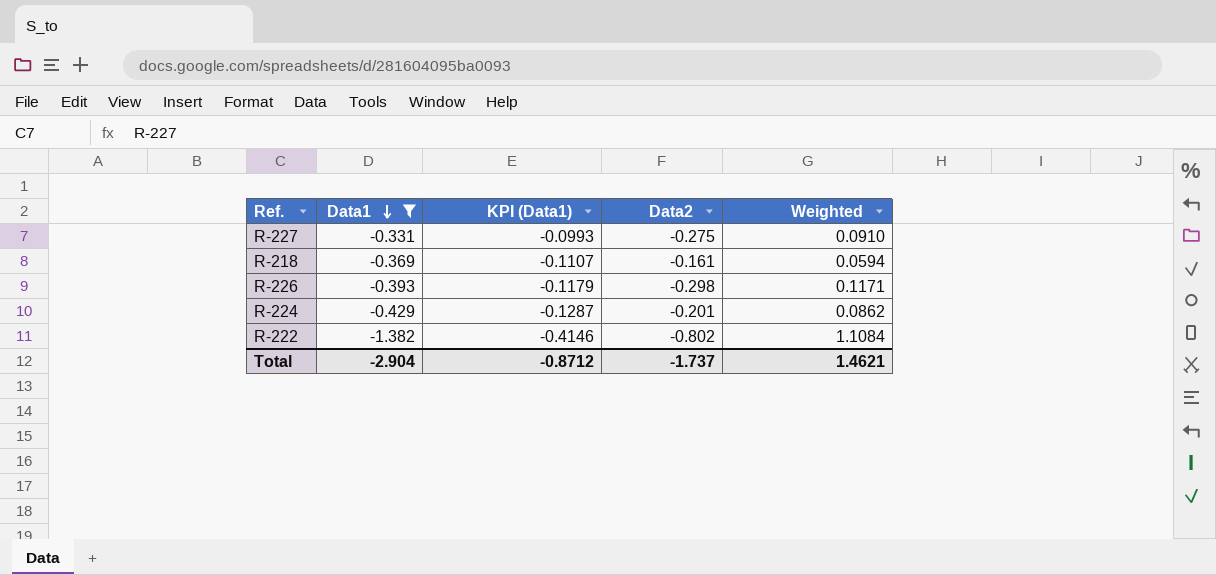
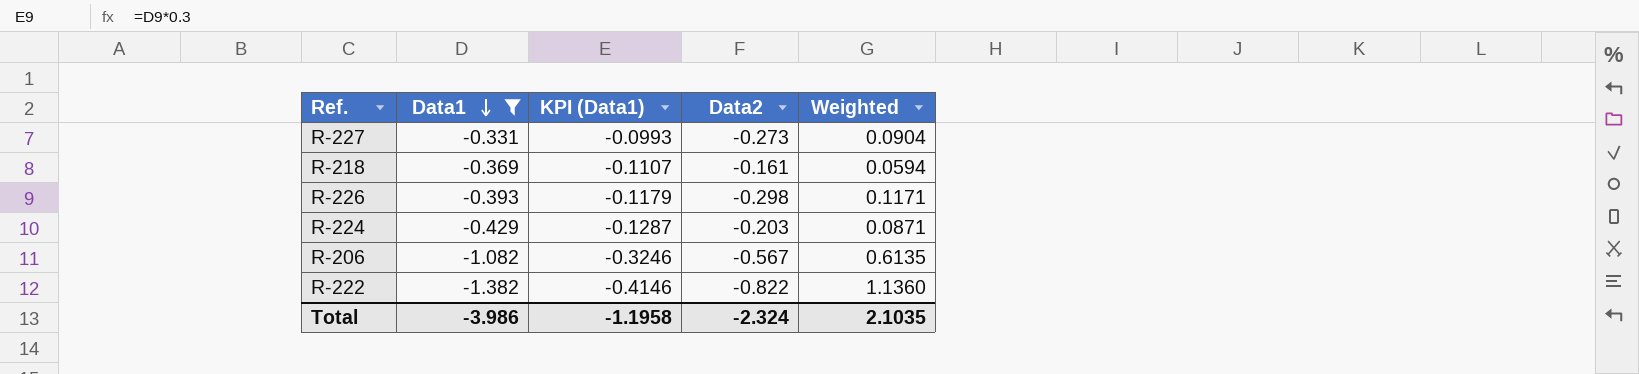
R-227 | Data2: -0.275 -> -0.273
R-227 | Weighted: 0.0910 -> 0.0904
R-224 | Data2: -0.201 -> -0.203
R-224 | Weighted: 0.0862 -> 0.0871
row R-206: none -> -1.082 | -0.3246 | -0.567 | 0.6135
R-222 | Data2: -0.802 -> -0.822
R-222 | Weighted: 1.1084 -> 1.1360
Total | Data1: -2.904 -> -3.986
Total | KPI (Data1): -0.8712 -> -1.1958
Total | Data2: -1.737 -> -2.324
Total | Weighted: 1.4621 -> 2.1035

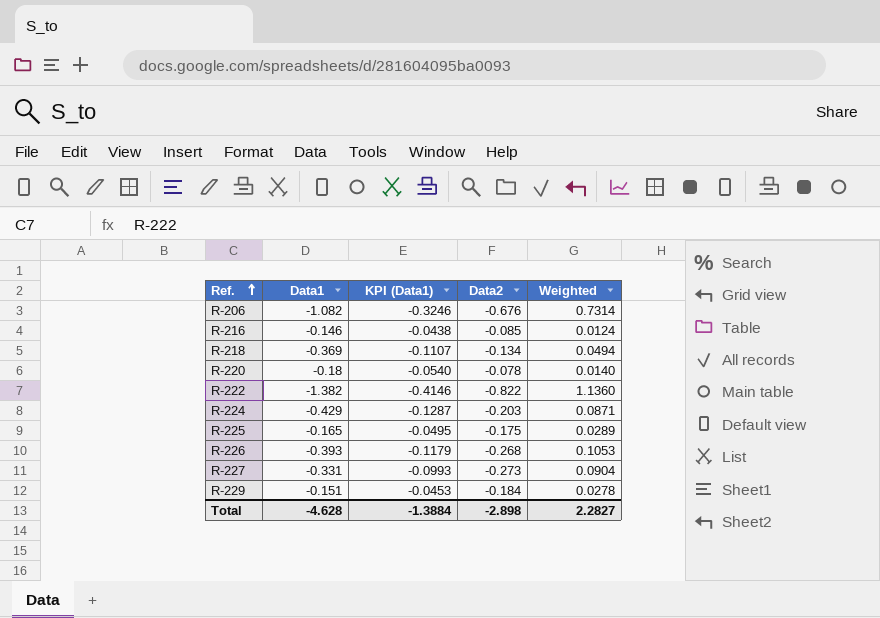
filter: Data1 <= -0.331 -> none
row order: Data1 descending -> Ref. ascending
R-206 | Data2: -0.567 -> -0.676
R-206 | Weighted: 0.6135 -> 0.7314
R-218 | Data2: -0.161 -> -0.134
R-218 | Weighted: 0.0594 -> 0.0494
R-226 | Data2: -0.298 -> -0.268
R-226 | Weighted: 0.1171 -> 0.1053
Total | Data1: -3.986 -> -4.628
Total | KPI (Data1): -1.1958 -> -1.3884
Total | Data2: -2.324 -> -2.898
Total | Weighted: 2.1035 -> 2.2827

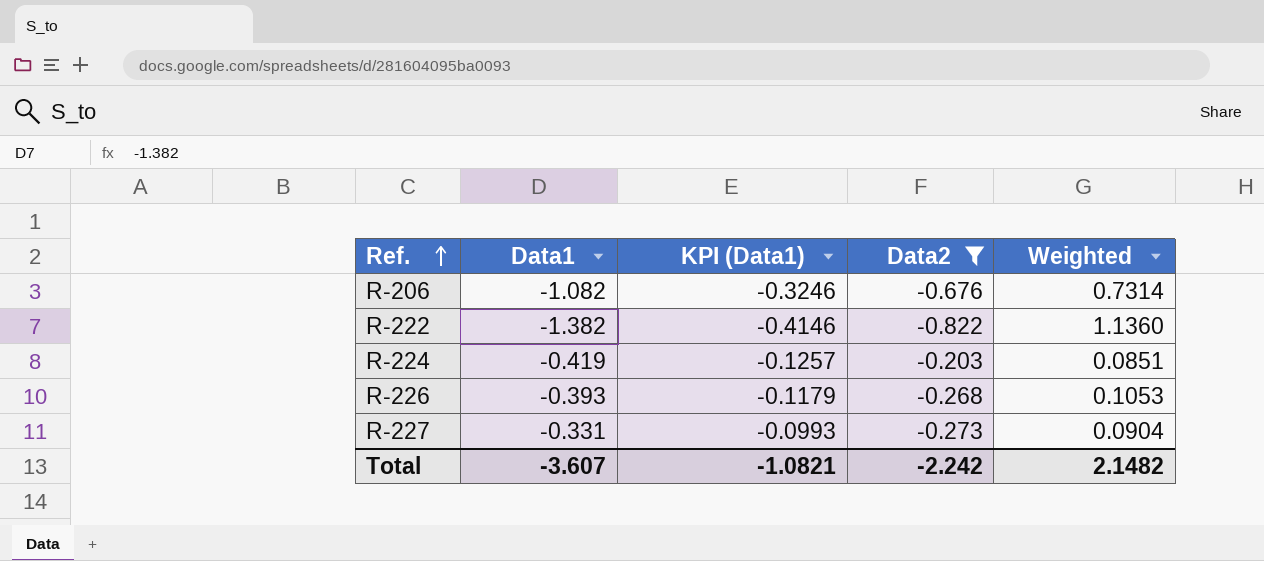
filter: none -> Data2 <= -0.203
R-224 | Data1: -0.429 -> -0.419
R-224 | KPI (Data1): -0.1287 -> -0.1257
R-224 | Weighted: 0.0871 -> 0.0851
Total | Data1: -4.628 -> -3.607
Total | KPI (Data1): -1.3884 -> -1.0821
Total | Data2: -2.898 -> -2.242
Total | Weighted: 2.2827 -> 2.1482

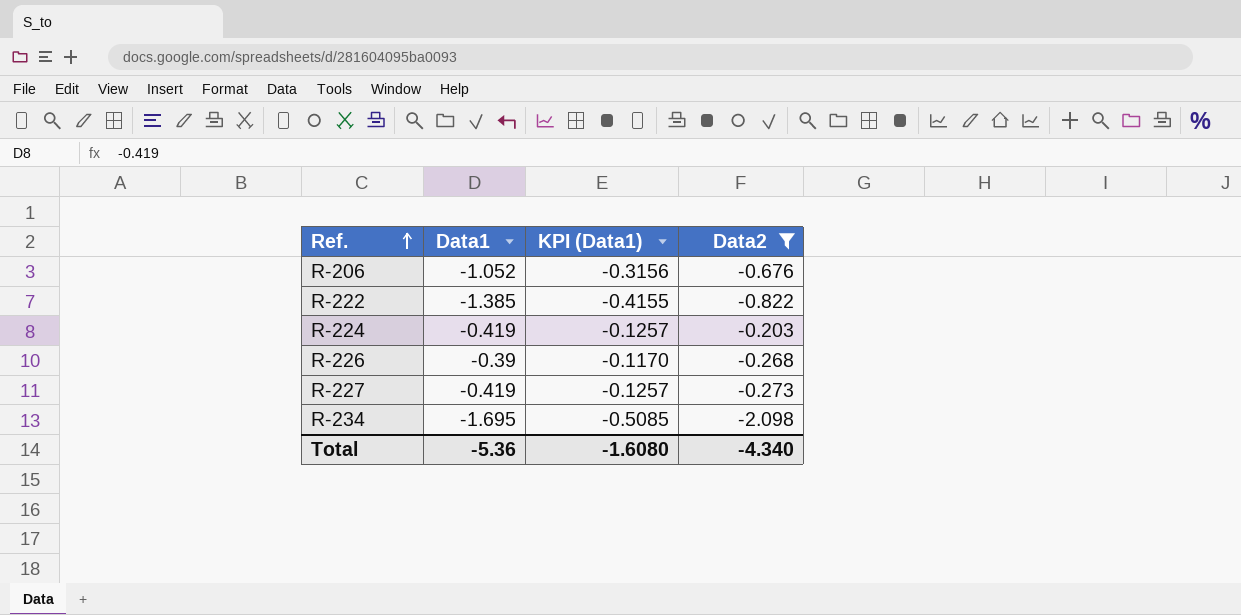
column Weighted | formula: [Data1] * [Data2] -> none
R-206 | Data1: -1.082 -> -1.052
R-206 | KPI (Data1): -0.3246 -> -0.3156
R-222 | Data1: -1.382 -> -1.385
R-222 | KPI (Data1): -0.4146 -> -0.4155
R-226 | Data1: -0.393 -> -0.39
R-226 | KPI (Data1): -0.1179 -> -0.1170
R-227 | Data1: -0.331 -> -0.419
R-227 | KPI (Data1): -0.0993 -> -0.1257
row R-234: none -> -1.695 | -0.5085 | -2.098
Total | Data1: -3.607 -> -5.36
Total | KPI (Data1): -1.0821 -> -1.6080
Total | Data2: -2.242 -> -4.340

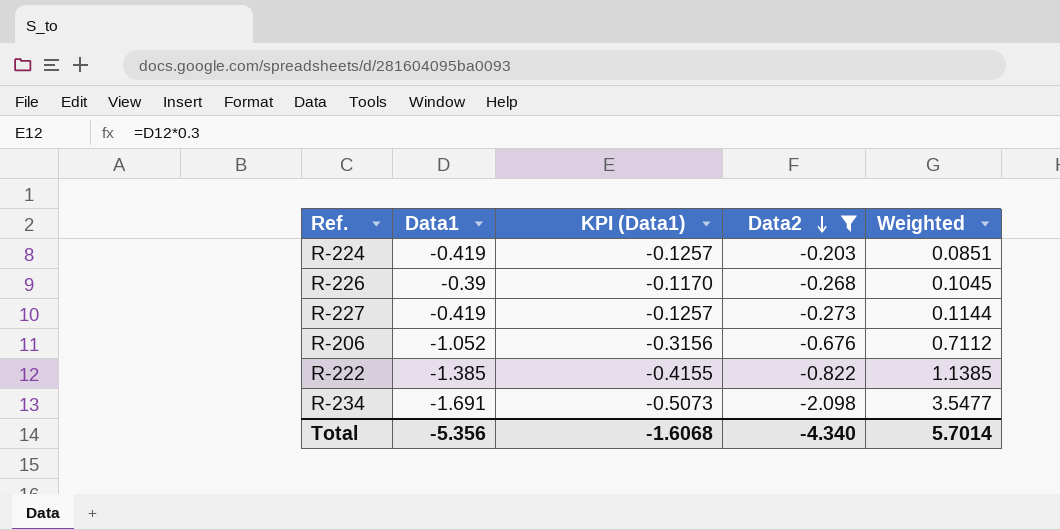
row order: Ref. ascending -> Data2 descending
column Weighted | formula: none -> [Data1] * [Data2]
R-234 | Data1: -1.695 -> -1.691
R-234 | KPI (Data1): -0.5085 -> -0.5073
Total | Data1: -5.36 -> -5.356
Total | KPI (Data1): -1.6080 -> -1.6068

